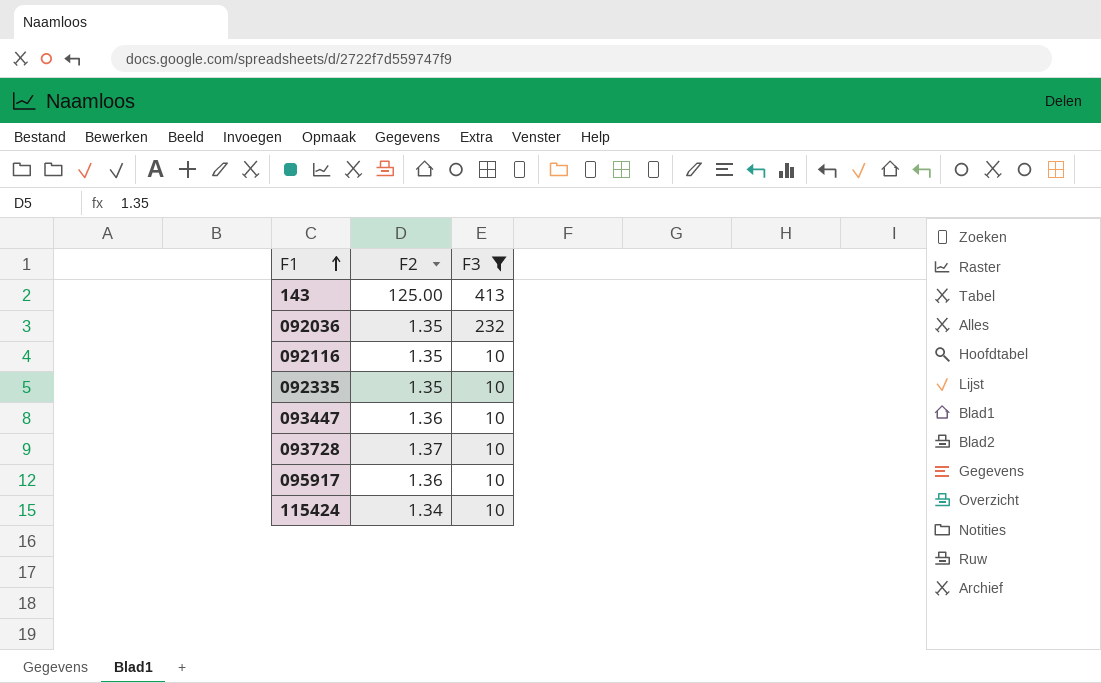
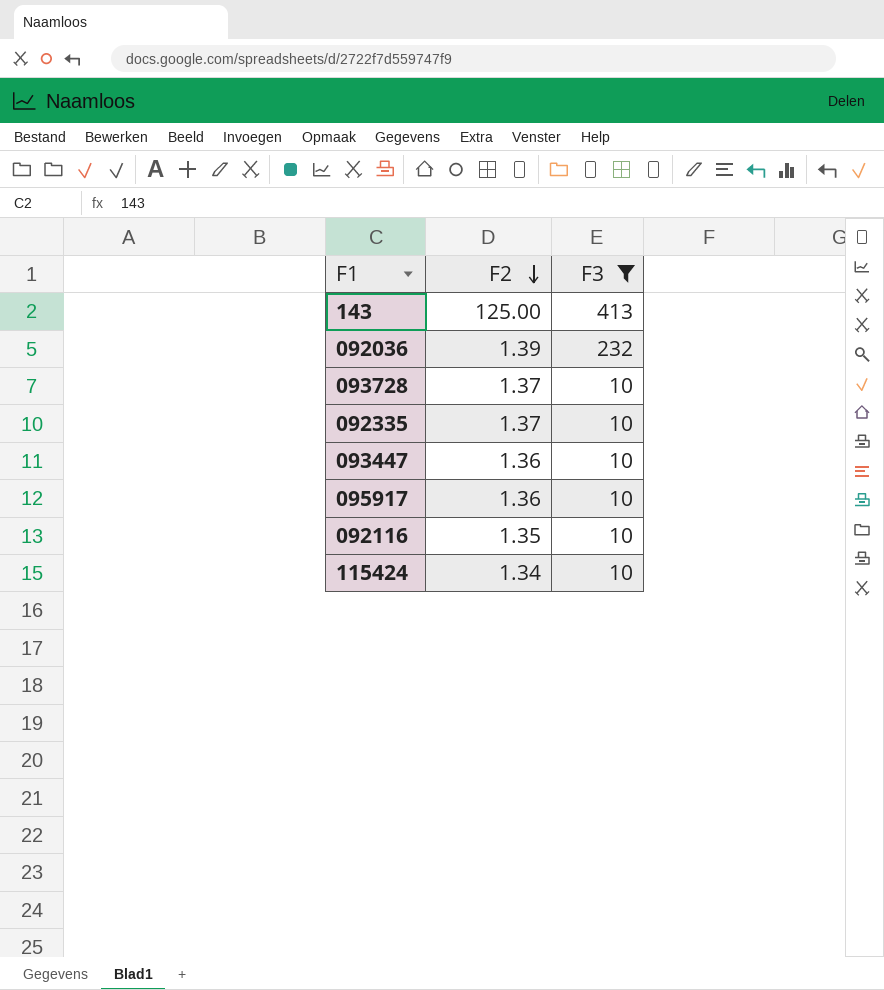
row order: F1 ascending -> F2 descending
092036 | F2: 1.35 -> 1.39
092335 | F2: 1.35 -> 1.37

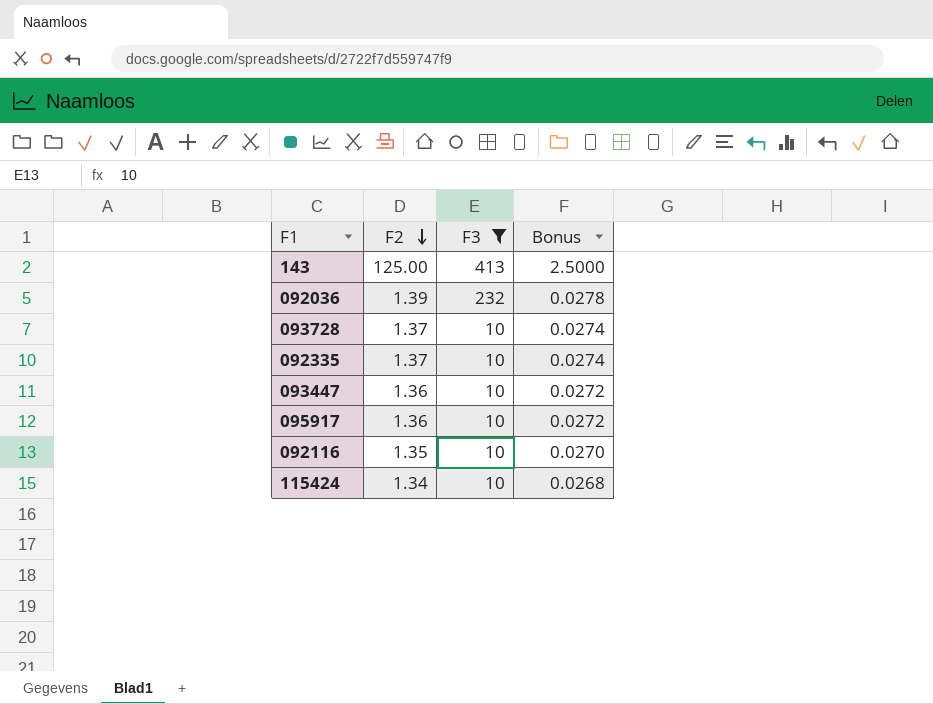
column Bonus | formula: none -> [F2] * 0.02

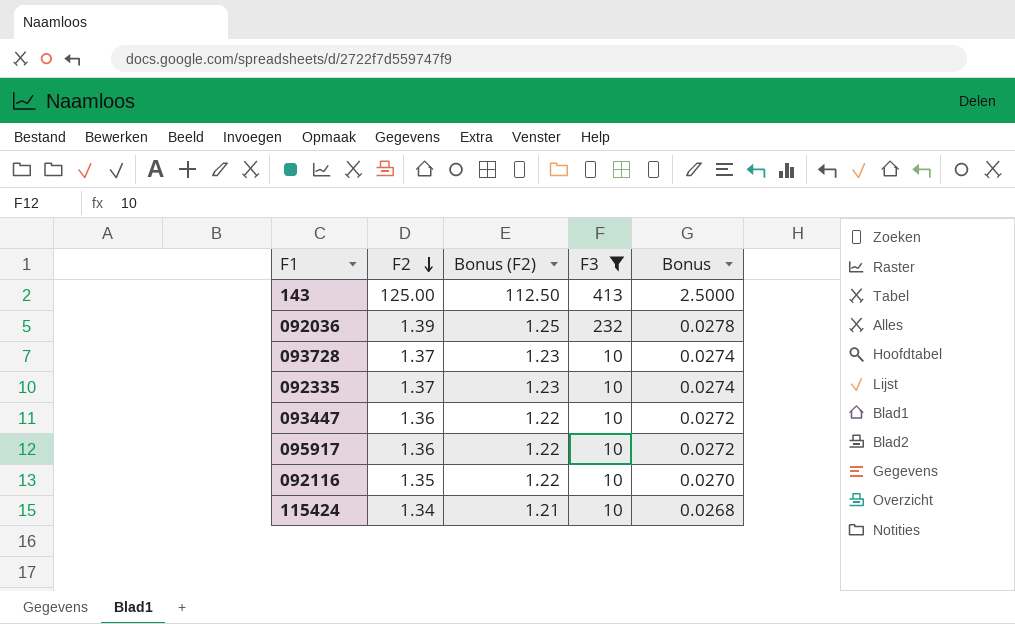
column Bonus (F2) | formula: none -> [F2] * 0.9

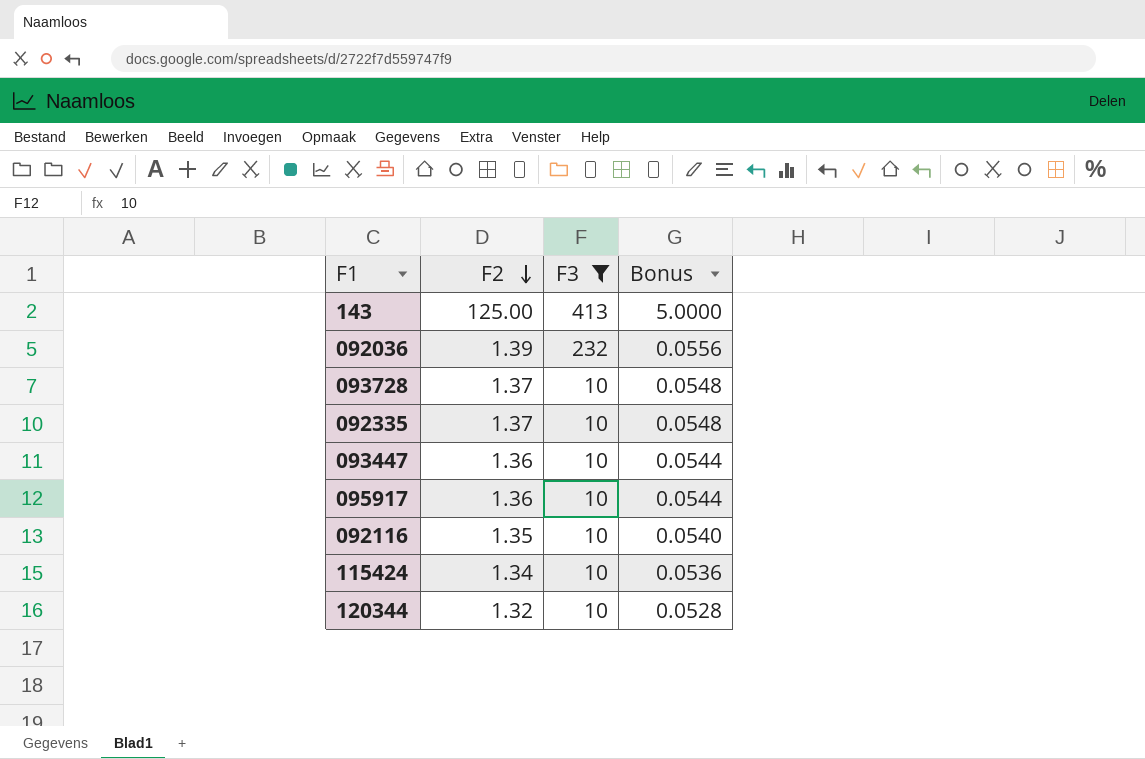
column Bonus (F2) | formula: [F2] * 0.9 -> none
column Bonus | formula: [F2] * 0.02 -> [F2] * 0.04
row 120344: none -> 1.32 | 10 | 0.0528

